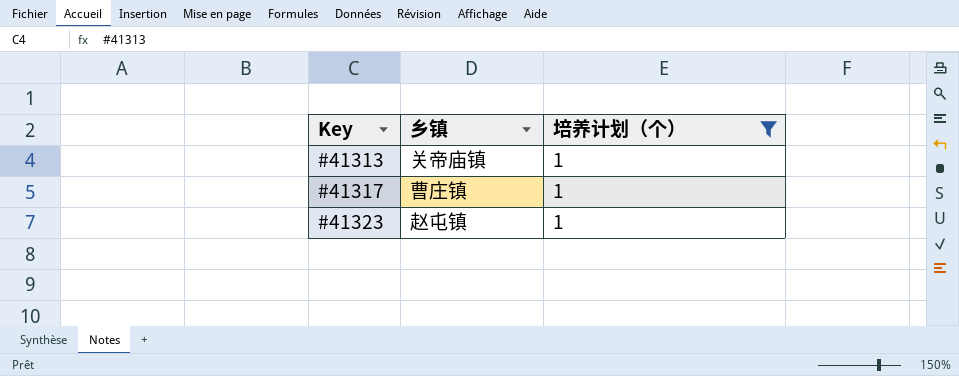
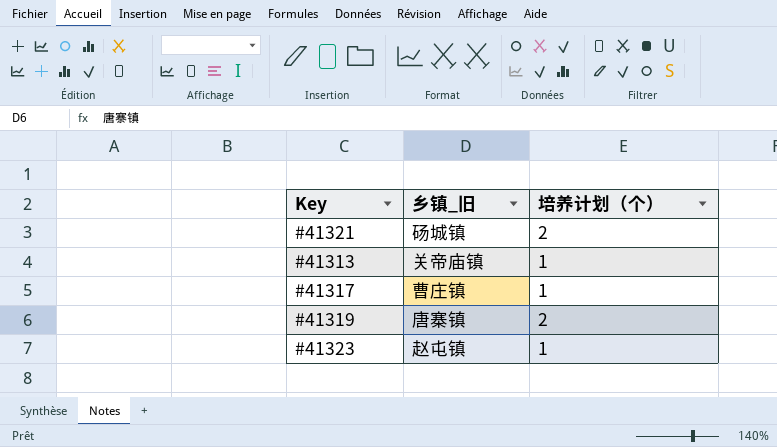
filter: 培养计划（个） = 1 -> none
column name: 乡镇 -> 乡镇_旧

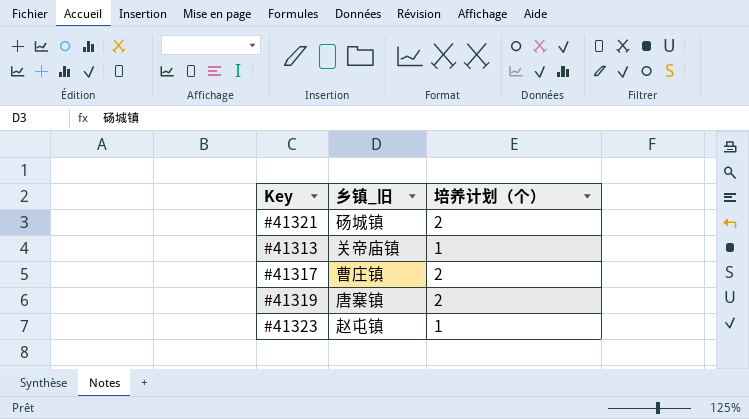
#41317 | 培养计划（个）: 1 -> 2

